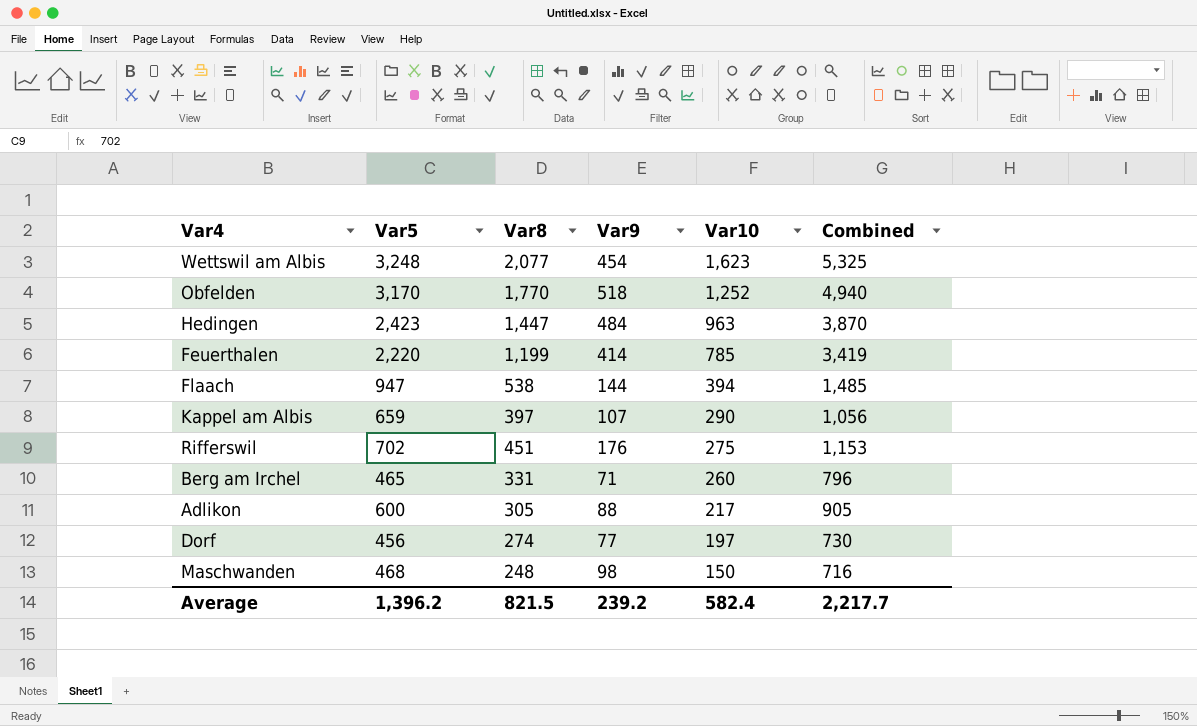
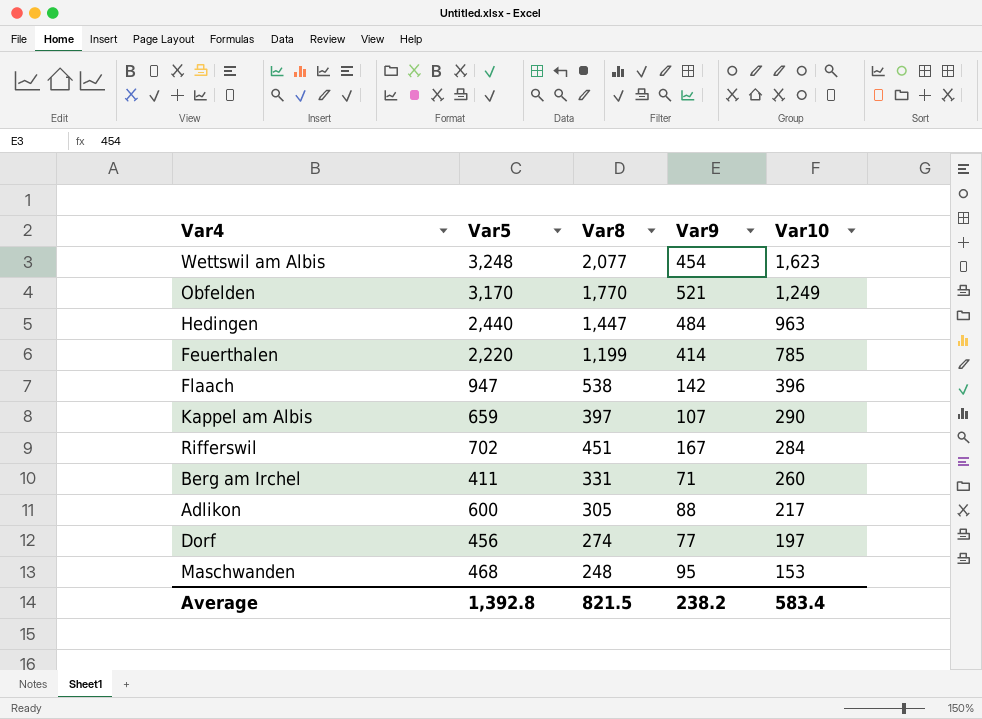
column Combined | formula: [Var5] + [Var8] -> none
Obfelden | Var9: 518 -> 521
Obfelden | Var10: 1,252 -> 1,249
Hedingen | Var5: 2,423 -> 2,440
Flaach | Var9: 144 -> 142
Flaach | Var10: 394 -> 396
Rifferswil | Var9: 176 -> 167
Rifferswil | Var10: 275 -> 284
Berg am Irchel | Var5: 465 -> 411
Maschwanden | Var9: 98 -> 95
Maschwanden | Var10: 150 -> 153
Average | Var5: 1,396.2 -> 1,392.8
Average | Var9: 239.2 -> 238.2
Average | Var10: 582.4 -> 583.4

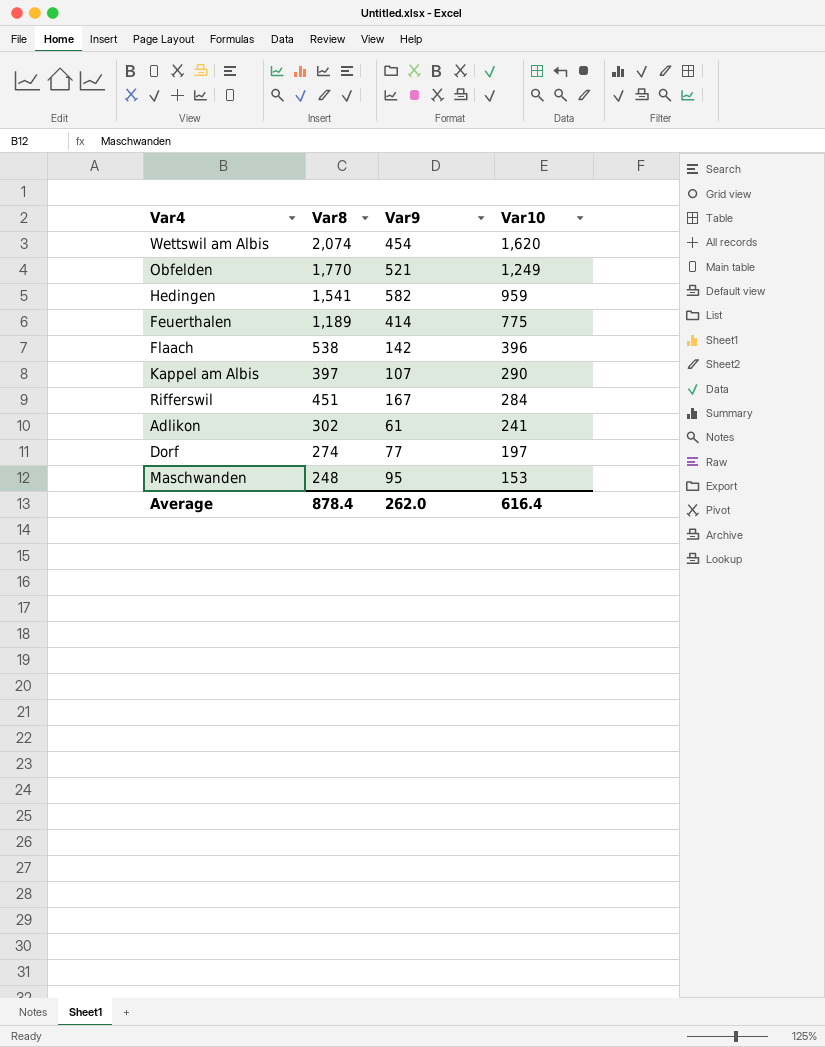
column Var5 | position: 2 -> none
row Berg am Irchel: 411 | 331 | 71 | 260 -> none
Wettswil am Albis | Var8: 2,077 -> 2,074
Wettswil am Albis | Var10: 1,623 -> 1,620
Hedingen | Var8: 1,447 -> 1,541
Hedingen | Var9: 484 -> 582
Hedingen | Var10: 963 -> 959
Feuerthalen | Var8: 1,199 -> 1,189
Feuerthalen | Var10: 785 -> 775
Adlikon | Var8: 305 -> 302
Adlikon | Var9: 88 -> 61
Adlikon | Var10: 217 -> 241
Average | Var8: 821.5 -> 878.4
Average | Var9: 238.2 -> 262.0
Average | Var10: 583.4 -> 616.4

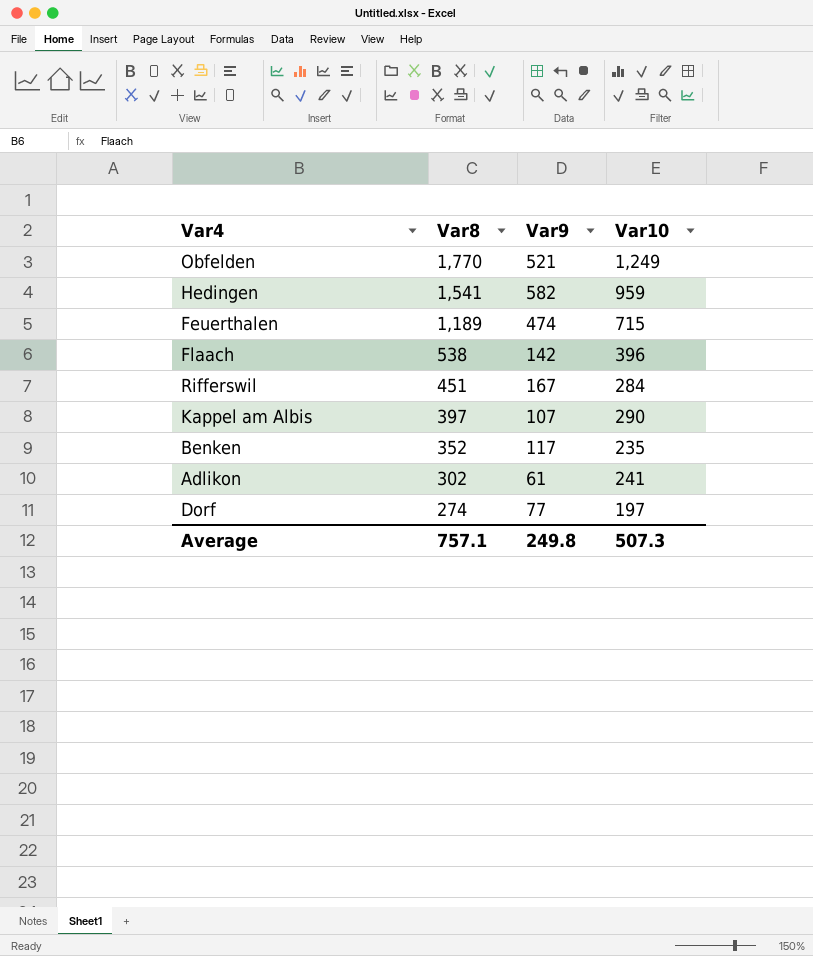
row order: Var10 descending -> Var8 descending
row Wettswil am Albis: 2,074 | 454 | 1,620 -> none
row Maschwanden: 248 | 95 | 153 -> none
Feuerthalen | Var9: 414 -> 474
Feuerthalen | Var10: 775 -> 715
row Benken: none -> 352 | 117 | 235
Average | Var8: 878.4 -> 757.1
Average | Var9: 262.0 -> 249.8
Average | Var10: 616.4 -> 507.3

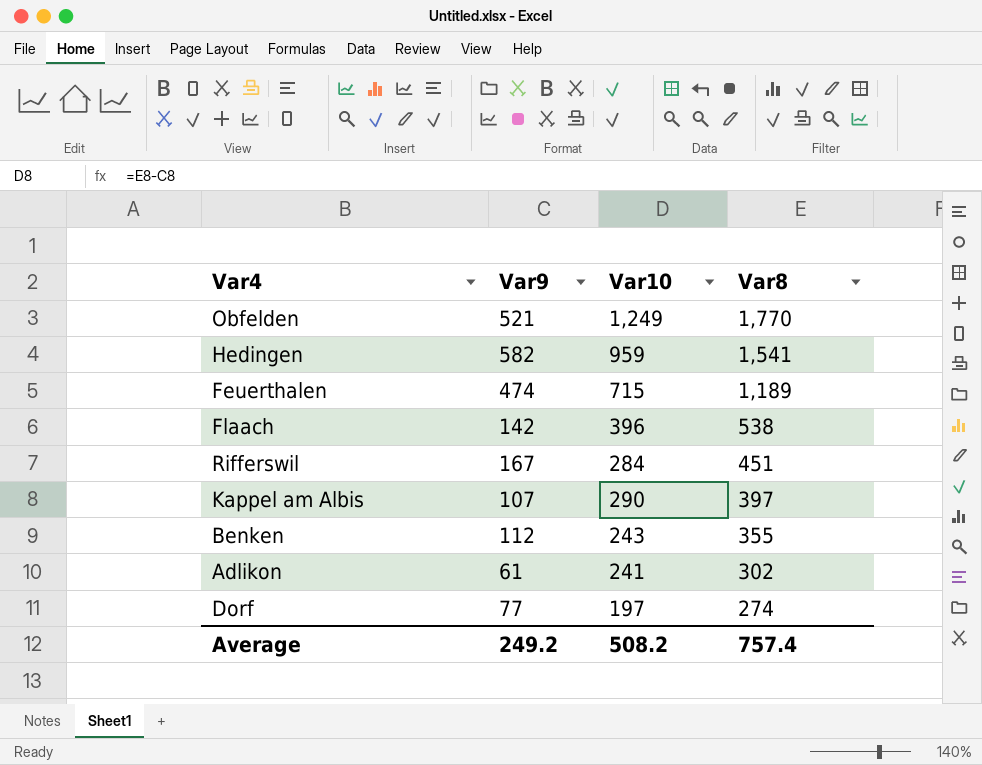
column Var8 | position: 2 -> 4
Benken | Var9: 117 -> 112
Benken | Var10: 235 -> 243
Benken | Var8: 352 -> 355
Average | Var9: 249.8 -> 249.2
Average | Var10: 507.3 -> 508.2
Average | Var8: 757.1 -> 757.4

